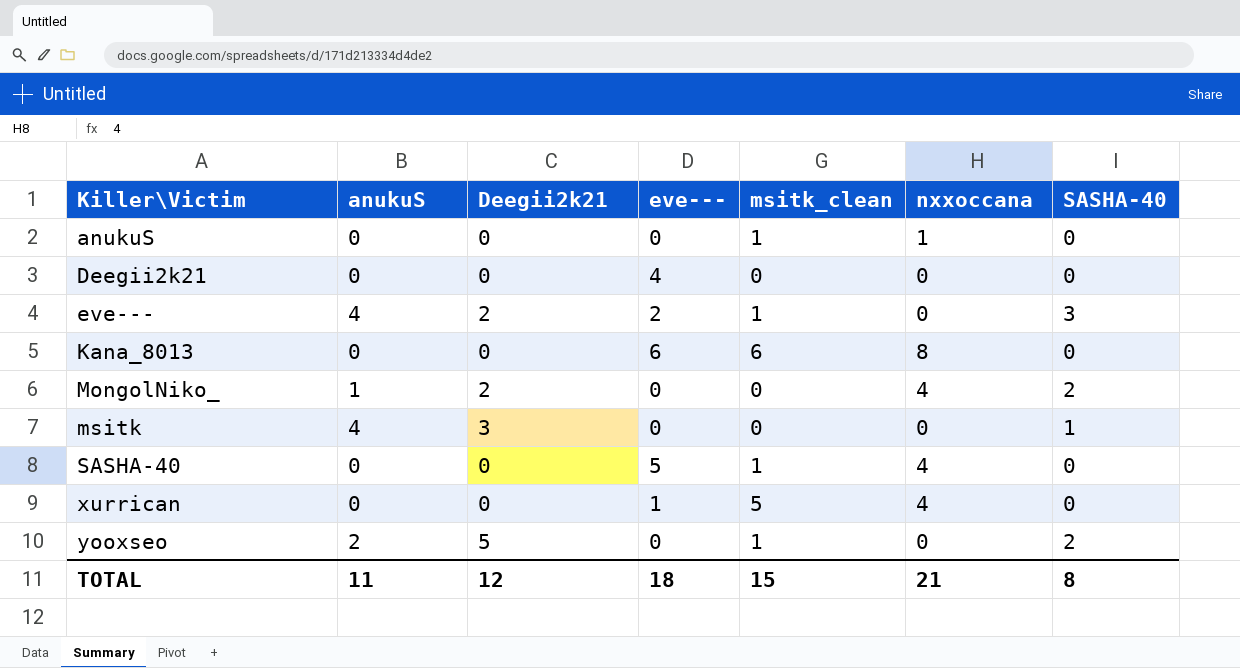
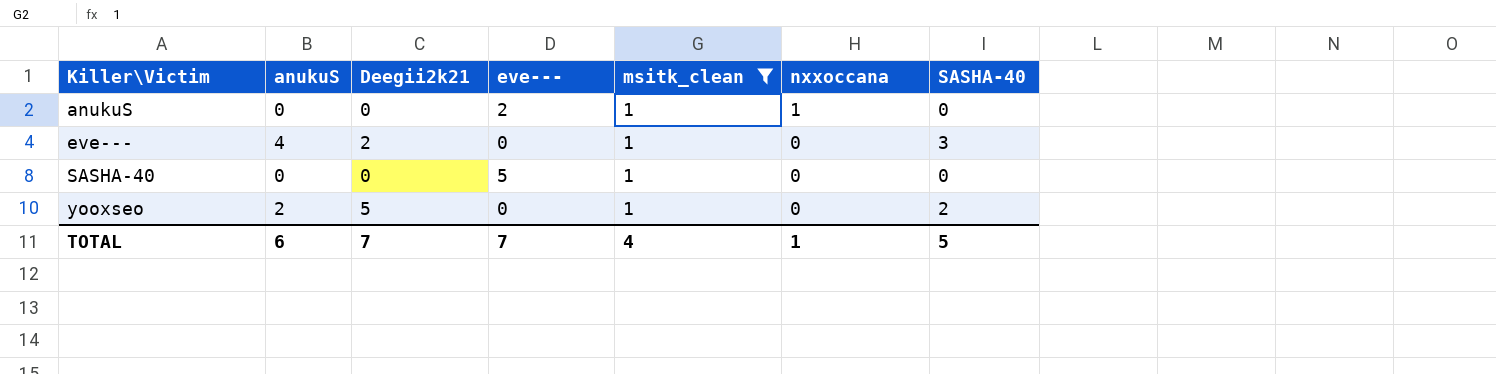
filter: none -> msitk_clean = 1
anukuS | eve---: 0 -> 2
eve--- | eve---: 2 -> 0
SASHA-40 | nxxoccana: 4 -> 0
TOTAL | anukuS: 11 -> 6
TOTAL | Deegii2k21: 12 -> 7
TOTAL | eve---: 18 -> 7
TOTAL | msitk_clean: 15 -> 4
TOTAL | nxxoccana: 21 -> 1
TOTAL | SASHA-40: 8 -> 5

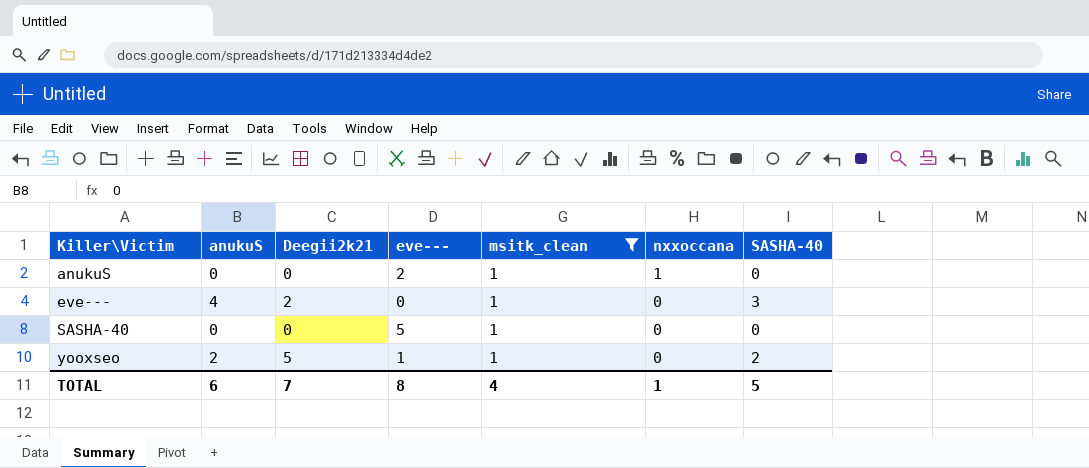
yooxseo | eve---: 0 -> 1
TOTAL | eve---: 7 -> 8

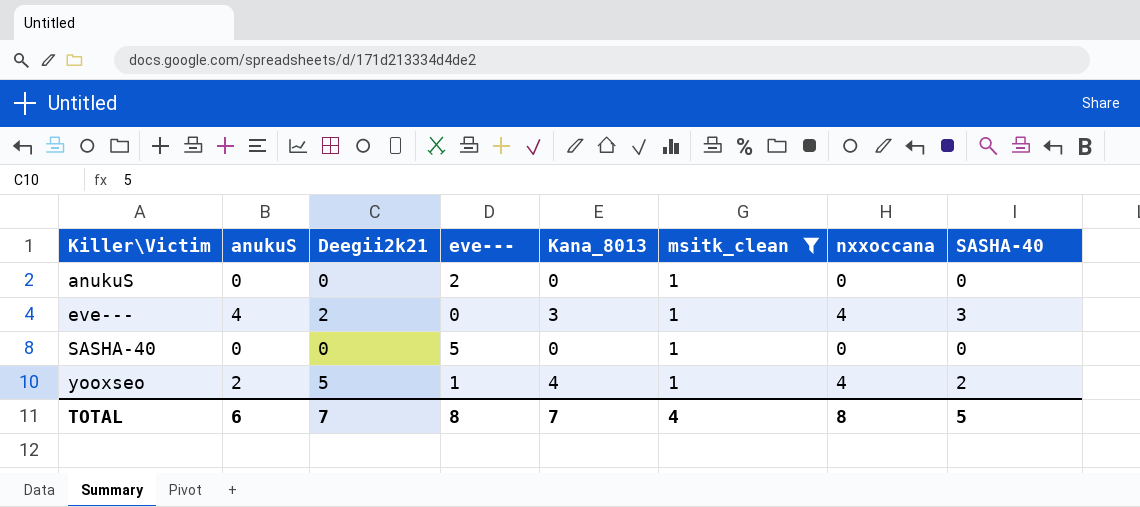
column Kana_8013 | position: none -> 5
anukuS | nxxoccana: 1 -> 0
eve--- | nxxoccana: 0 -> 4
yooxseo | nxxoccana: 0 -> 4
TOTAL | nxxoccana: 1 -> 8

